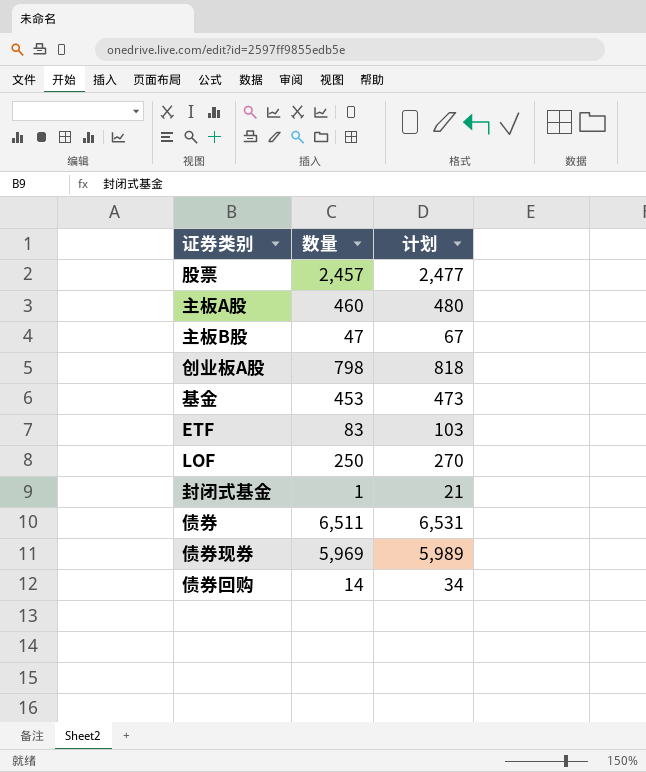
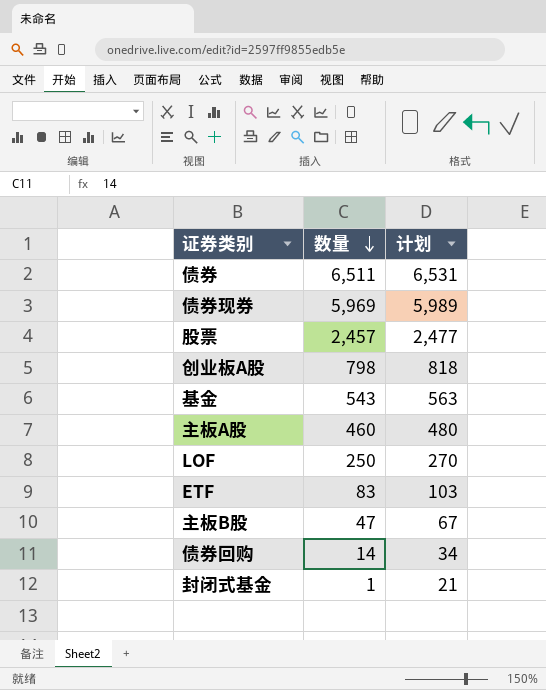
row order: none -> 数量 descending
基金 | 数量: 453 -> 543
基金 | 计划: 473 -> 563

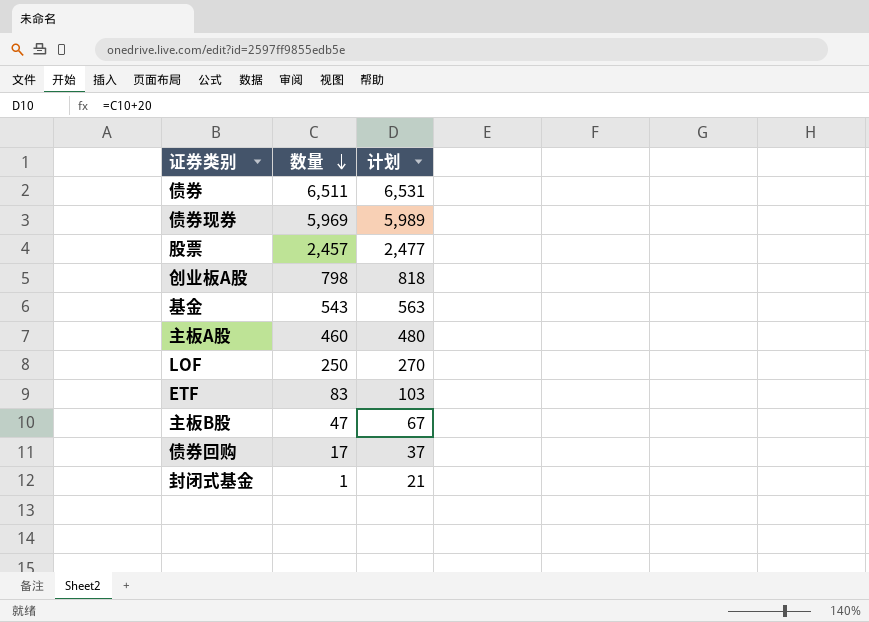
债券回购 | 数量: 14 -> 17
债券回购 | 计划: 34 -> 37

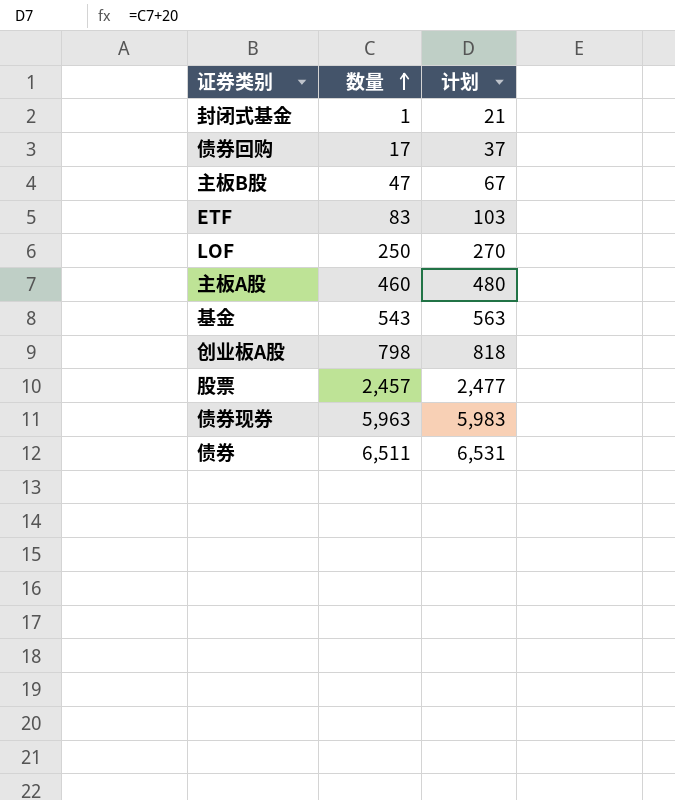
row order: 数量 descending -> 数量 ascending
债券现券 | 数量: 5,969 -> 5,963
债券现券 | 计划: 5,989 -> 5,983

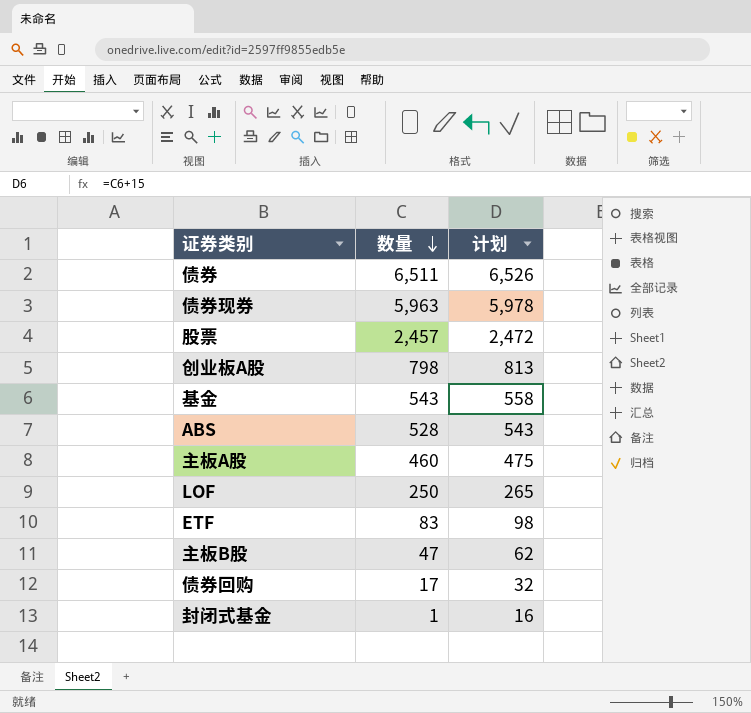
row order: 数量 ascending -> 数量 descending
column 计划 | formula: [数量] + 20 -> [数量] + 15
row ABS: none -> 528 | 543

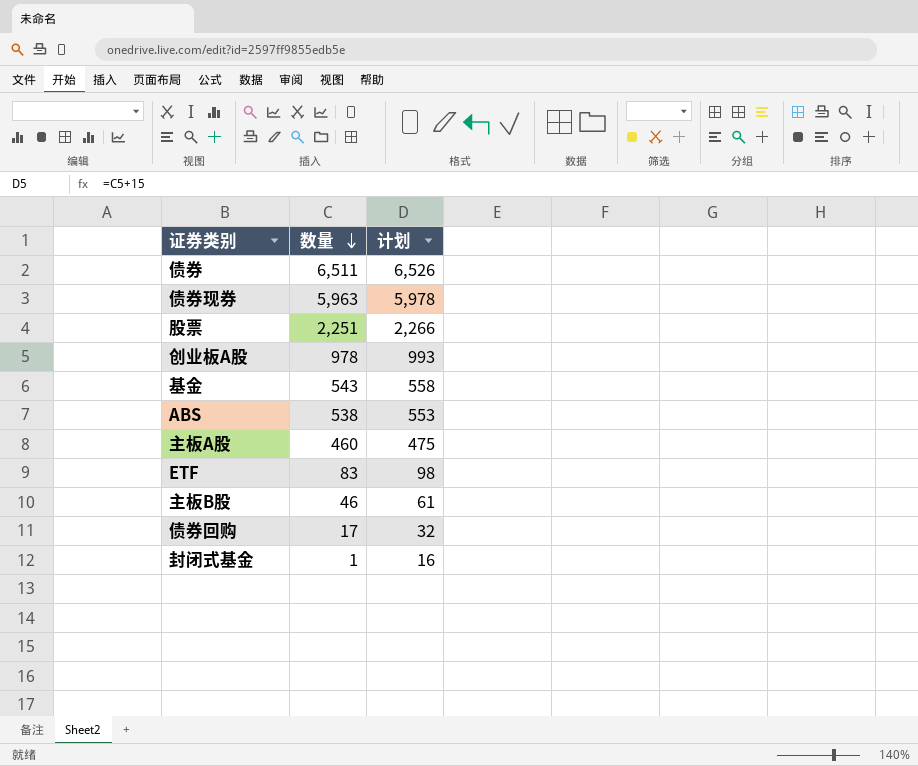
row LOF: 250 | 265 -> none
股票 | 数量: 2,457 -> 2,251
股票 | 计划: 2,472 -> 2,266
创业板A股 | 数量: 798 -> 978
创业板A股 | 计划: 813 -> 993
ABS | 数量: 528 -> 538
ABS | 计划: 543 -> 553
主板B股 | 数量: 47 -> 46
主板B股 | 计划: 62 -> 61

